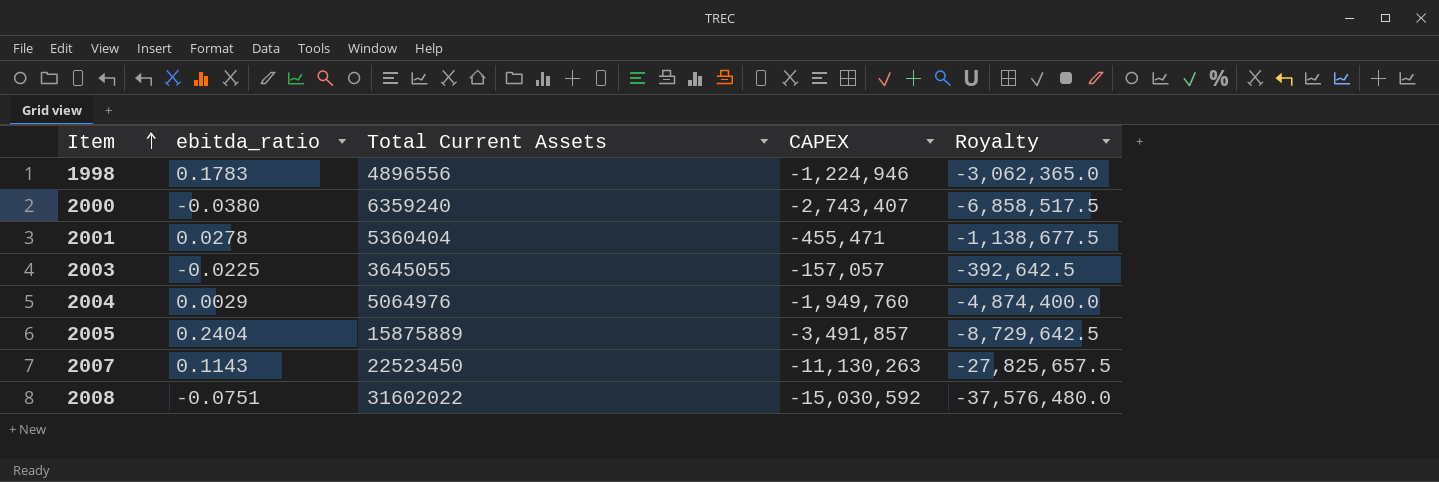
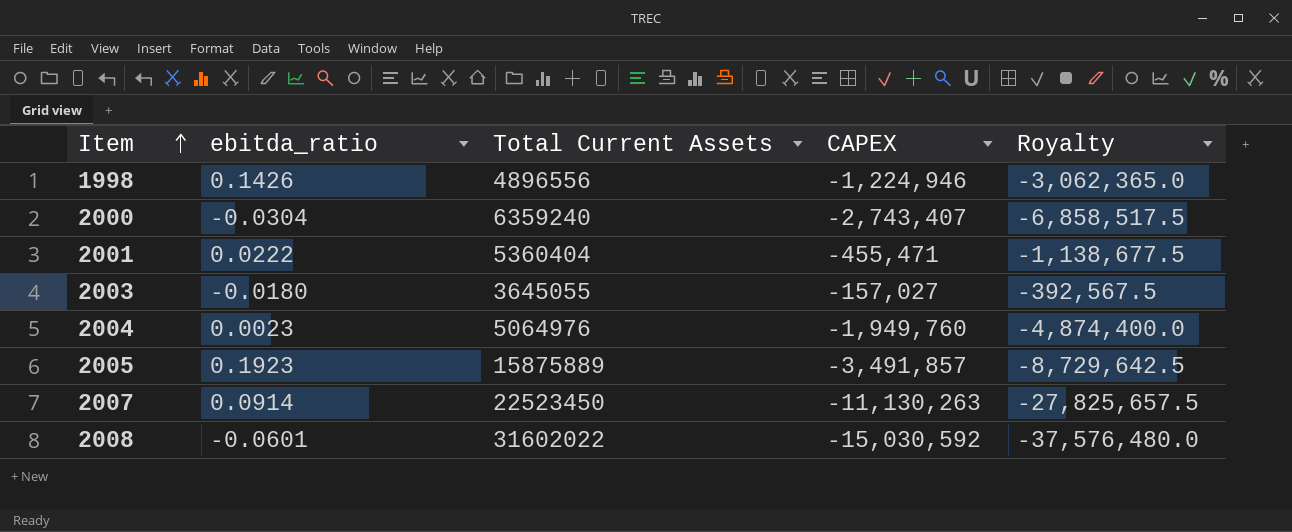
1998 | ebitda_ratio: 0.1783 -> 0.1426
2000 | ebitda_ratio: -0.0380 -> -0.0304
2001 | ebitda_ratio: 0.0278 -> 0.0222
2003 | ebitda_ratio: -0.0225 -> -0.0180
2003 | CAPEX: -157,057 -> -157,027
2003 | Royalty: -392,642.5 -> -392,567.5
2004 | ebitda_ratio: 0.0029 -> 0.0023
2005 | ebitda_ratio: 0.2404 -> 0.1923
2007 | ebitda_ratio: 0.1143 -> 0.0914
2008 | ebitda_ratio: -0.0751 -> -0.0601

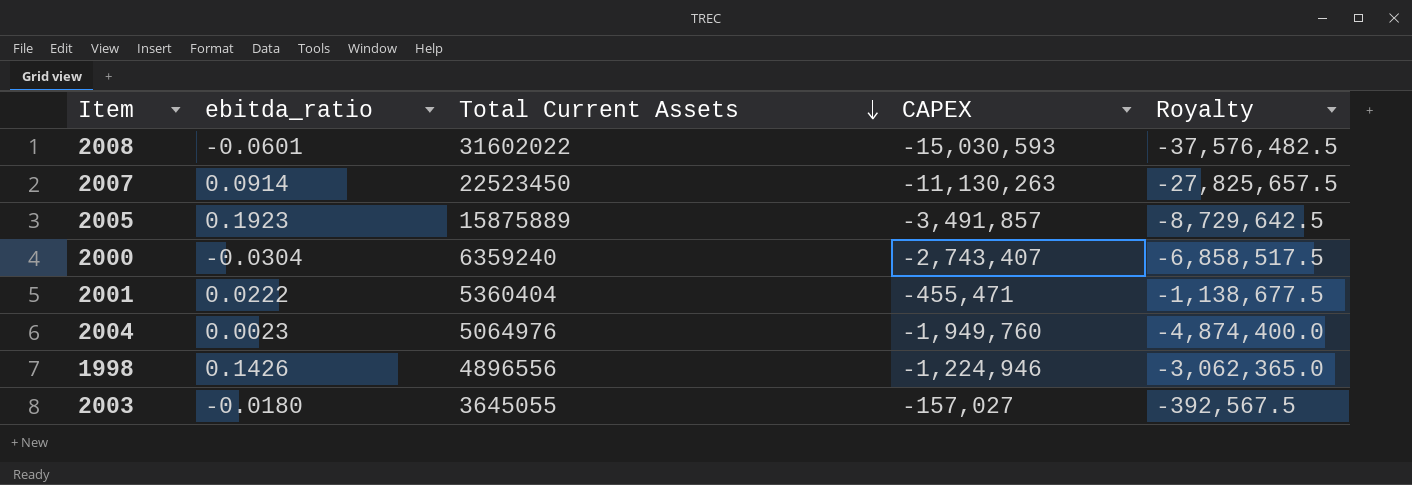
row order: Item ascending -> Total Current Assets descending
2008 | CAPEX: -15,030,592 -> -15,030,593
2008 | Royalty: -37,576,480.0 -> -37,576,482.5

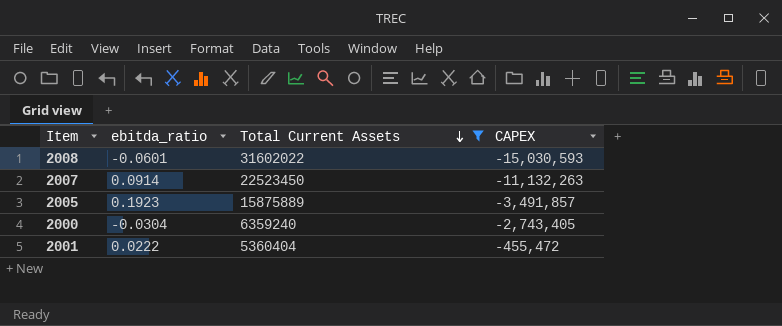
filter: none -> Total Current Assets >= 5360404
column Royalty | formula: [CAPEX] * 2.5 -> none
2007 | CAPEX: -11,130,263 -> -11,132,263
2000 | CAPEX: -2,743,407 -> -2,743,405
2001 | CAPEX: -455,471 -> -455,472

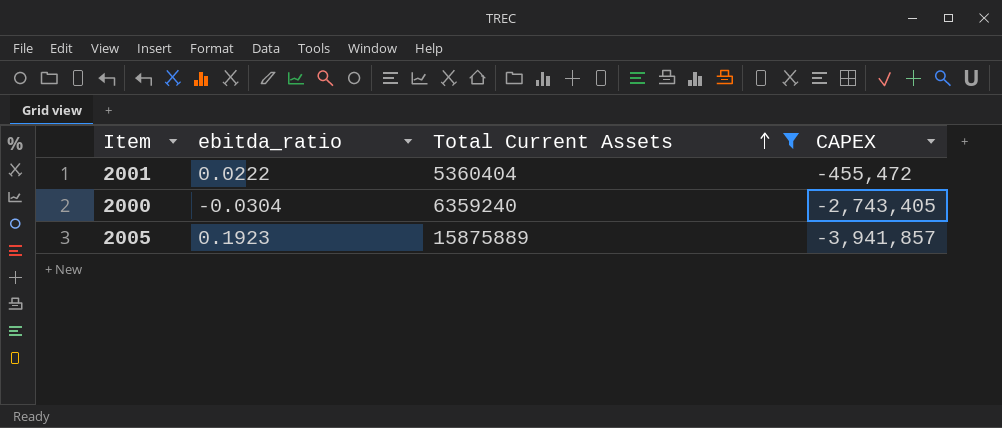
row order: Total Current Assets descending -> Total Current Assets ascending
row 2008: -0.0601 | 31602022 | -15,030,593 -> none
row 2007: 0.0914 | 22523450 | -11,132,263 -> none
2005 | CAPEX: -3,491,857 -> -3,941,857

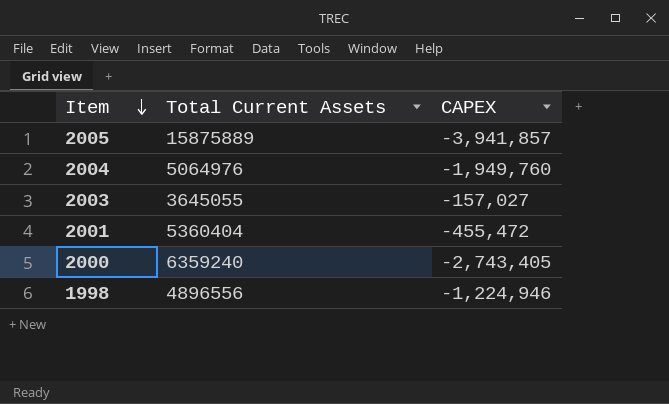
filter: Total Current Assets >= 5360404 -> none
row order: Total Current Assets ascending -> Item descending
column ebitda_ratio | position: 2 -> none

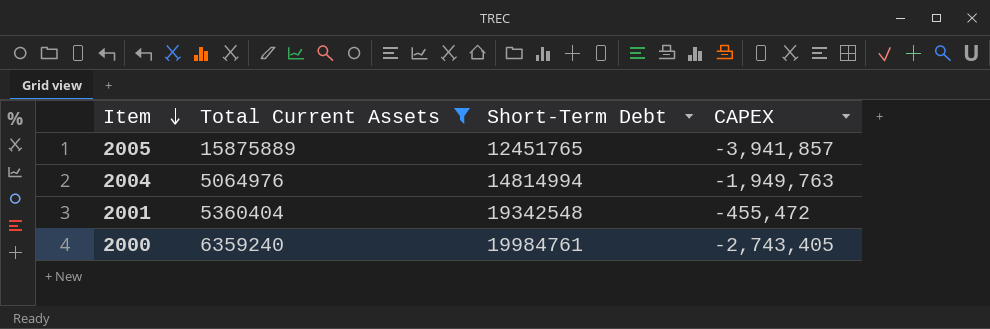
filter: none -> Total Current Assets >= 5064976
column Short-Term Debt | position: none -> 3
2004 | CAPEX: -1,949,760 -> -1,949,763

